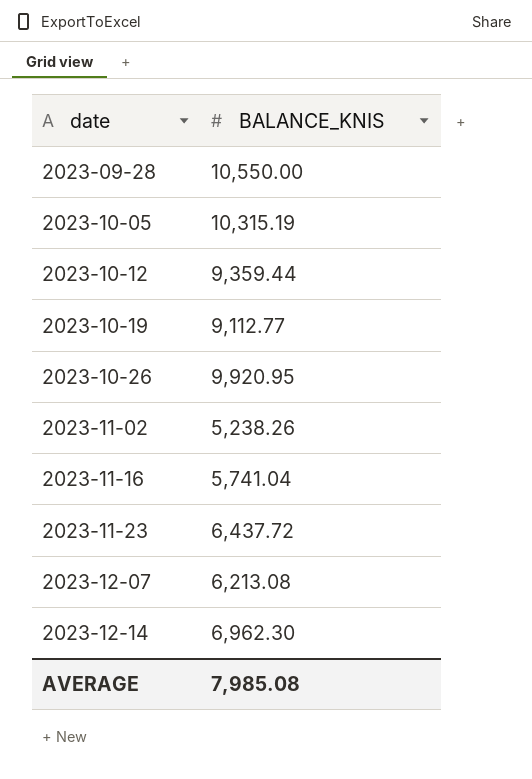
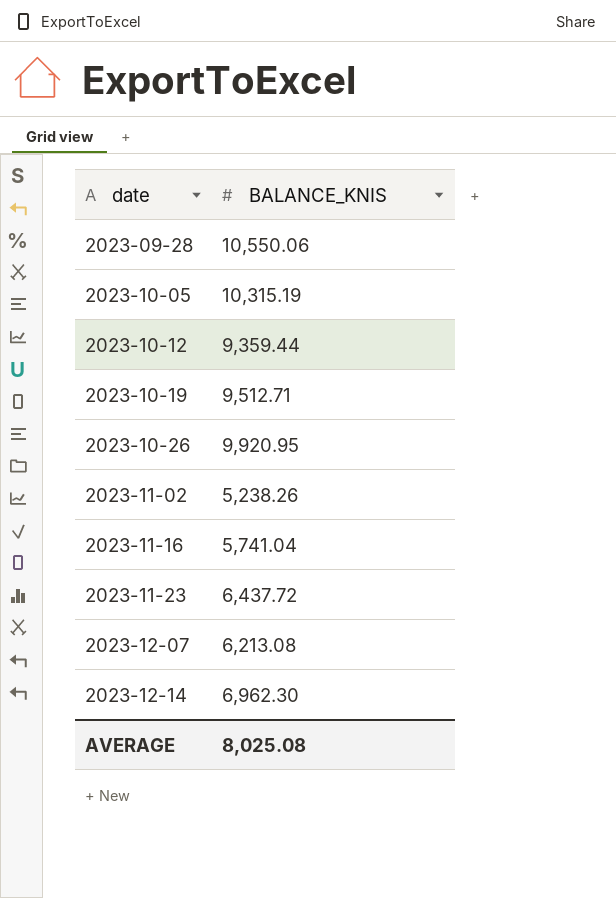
2023-09-28 | BALANCE_KNIS: 10,550.00 -> 10,550.06
2023-10-19 | BALANCE_KNIS: 9,112.77 -> 9,512.71
AVERAGE | BALANCE_KNIS: 7,985.08 -> 8,025.08

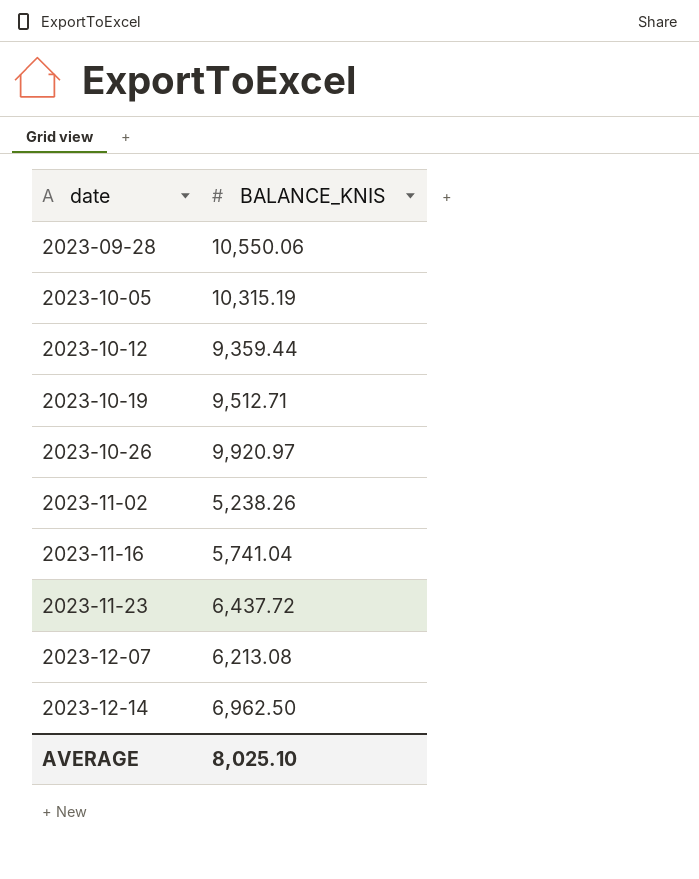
2023-10-26 | BALANCE_KNIS: 9,920.95 -> 9,920.97
2023-12-14 | BALANCE_KNIS: 6,962.30 -> 6,962.50
AVERAGE | BALANCE_KNIS: 8,025.08 -> 8,025.10

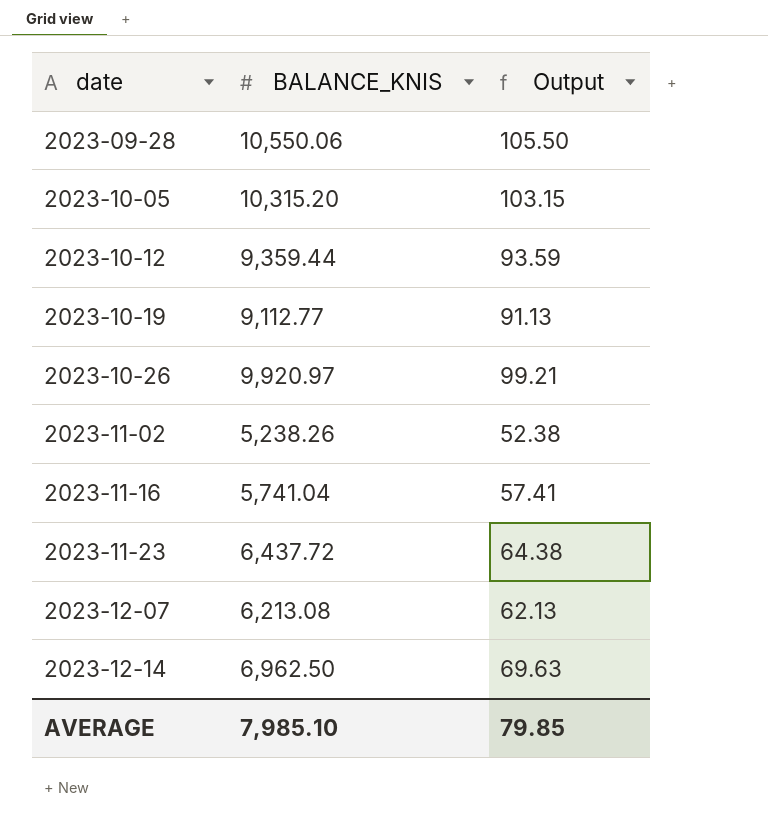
column Output | formula: none -> [BALANCE_KNIS] * 0.01
2023-10-05 | BALANCE_KNIS: 10,315.19 -> 10,315.20
2023-10-19 | BALANCE_KNIS: 9,512.71 -> 9,112.77
AVERAGE | BALANCE_KNIS: 8,025.10 -> 7,985.10

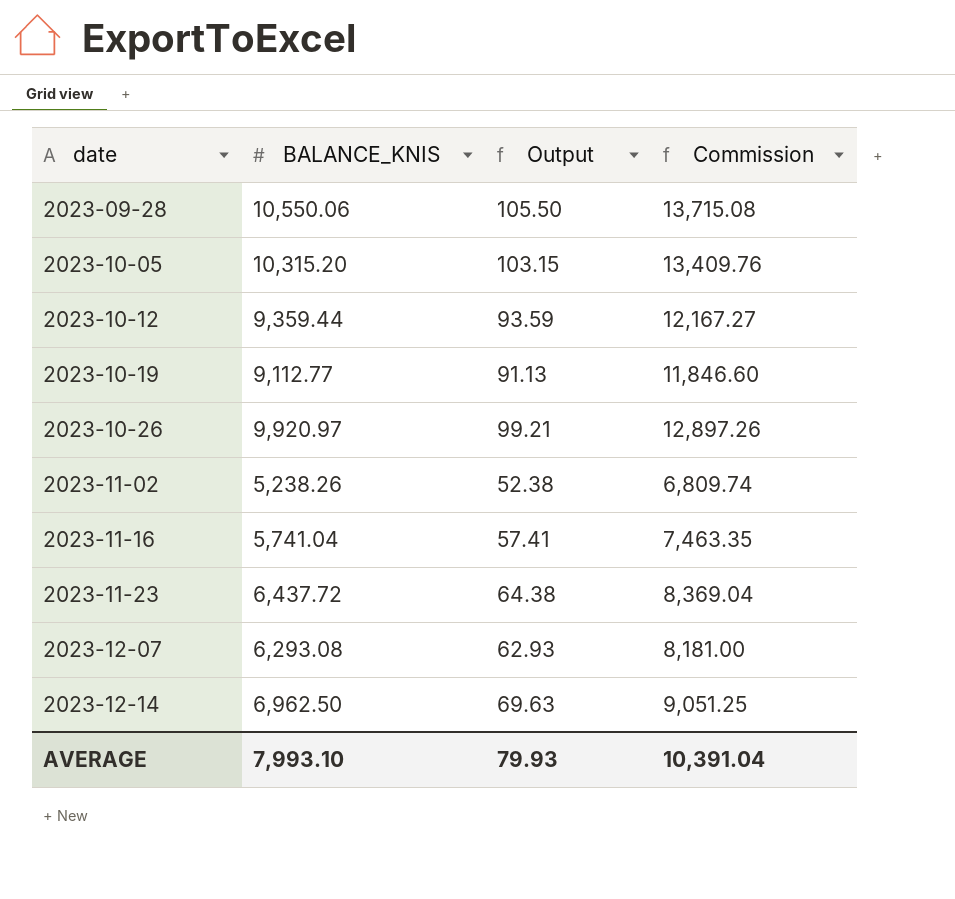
column Commission | formula: none -> [BALANCE_KNIS] * 1.3
2023-12-07 | BALANCE_KNIS: 6,213.08 -> 6,293.08
2023-12-07 | Output: 62.13 -> 62.93
AVERAGE | BALANCE_KNIS: 7,985.10 -> 7,993.10
AVERAGE | Output: 79.85 -> 79.93

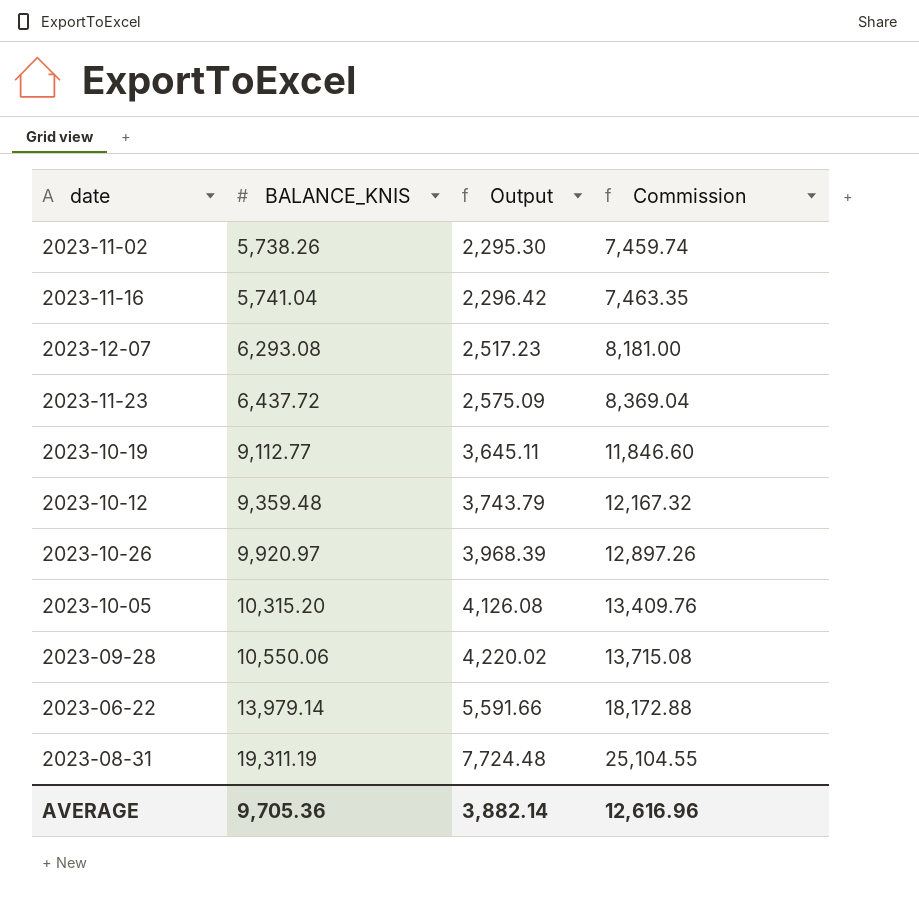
row order: date ascending -> BALANCE_KNIS ascending
column Output | formula: [BALANCE_KNIS] * 0.01 -> [BALANCE_KNIS] * 0.4
row 2023-12-14: 6,962.50 | 69.63 | 9,051.25 -> none
2023-11-02 | BALANCE_KNIS: 5,238.26 -> 5,738.26
2023-11-02 | Commission: 6,809.74 -> 7,459.74
2023-10-12 | BALANCE_KNIS: 9,359.44 -> 9,359.48
2023-10-12 | Commission: 12,167.27 -> 12,167.32
row 2023-06-22: none -> 13,979.14 | 5,591.66 | 18,172.88
row 2023-08-31: none -> 19,311.19 | 7,724.48 | 25,104.55
AVERAGE | BALANCE_KNIS: 7,993.10 -> 9,705.36
AVERAGE | Output: 79.93 -> 3,882.14
AVERAGE | Commission: 10,391.04 -> 12,616.96

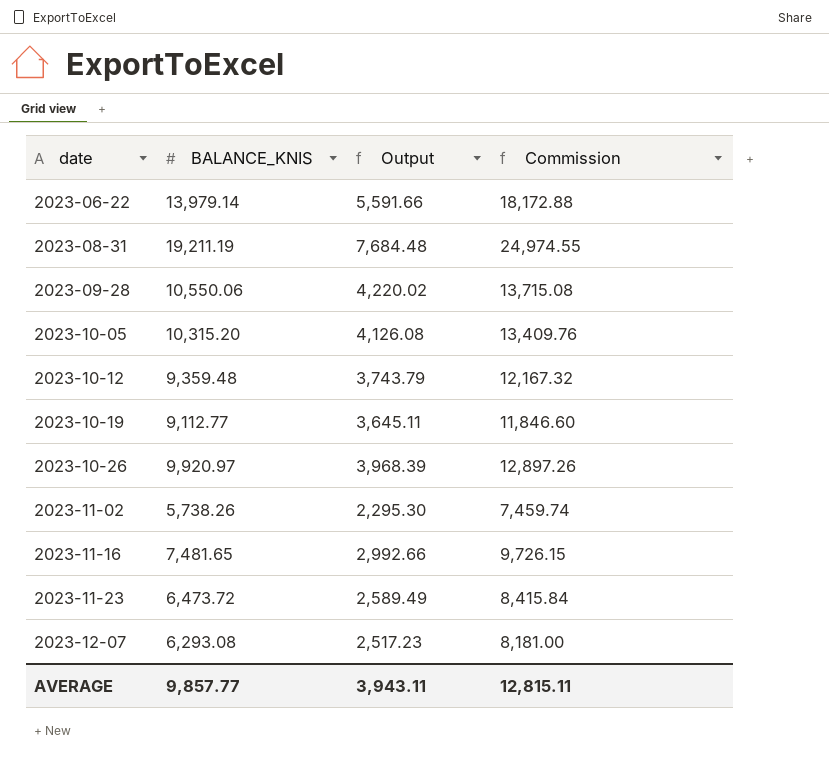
row order: BALANCE_KNIS ascending -> date ascending
2023-08-31 | BALANCE_KNIS: 19,311.19 -> 19,211.19
2023-08-31 | Output: 7,724.48 -> 7,684.48
2023-08-31 | Commission: 25,104.55 -> 24,974.55
2023-11-16 | BALANCE_KNIS: 5,741.04 -> 7,481.65
2023-11-16 | Output: 2,296.42 -> 2,992.66
2023-11-16 | Commission: 7,463.35 -> 9,726.15
2023-11-23 | BALANCE_KNIS: 6,437.72 -> 6,473.72
2023-11-23 | Output: 2,575.09 -> 2,589.49
2023-11-23 | Commission: 8,369.04 -> 8,415.84
AVERAGE | BALANCE_KNIS: 9,705.36 -> 9,857.77
AVERAGE | Output: 3,882.14 -> 3,943.11
AVERAGE | Commission: 12,616.96 -> 12,815.11

